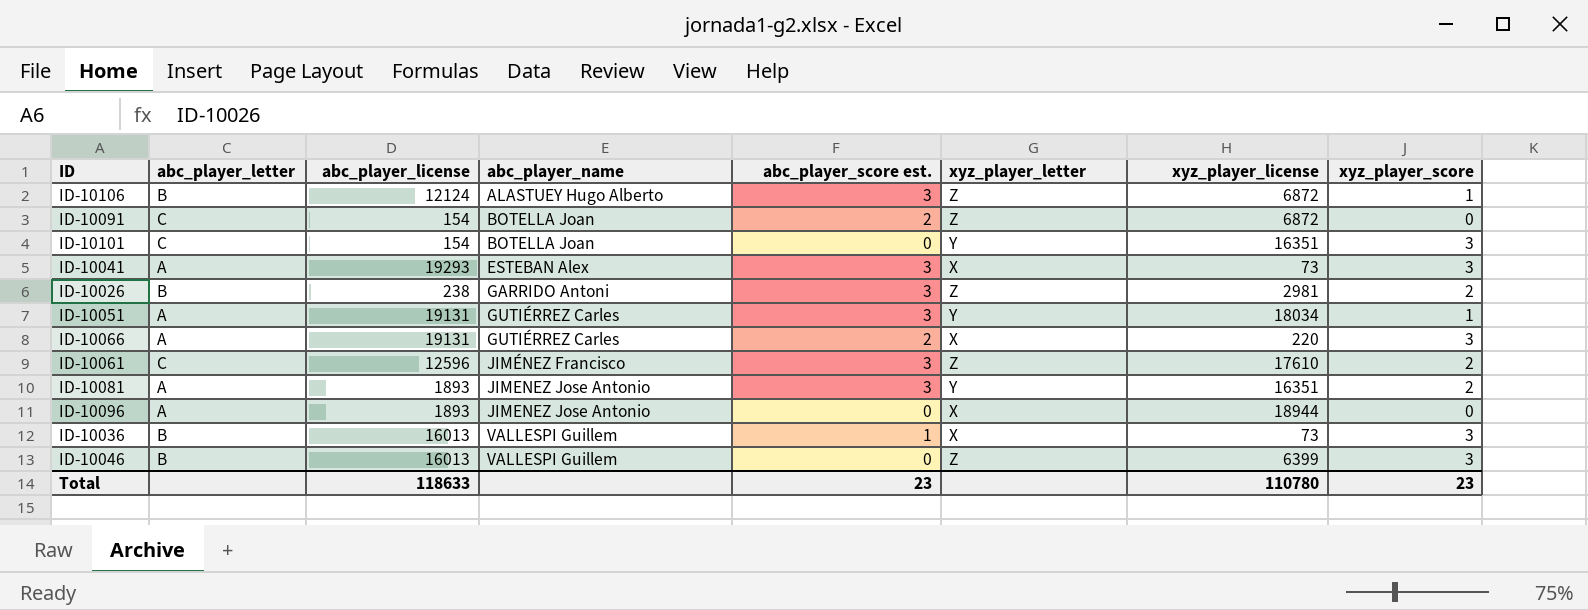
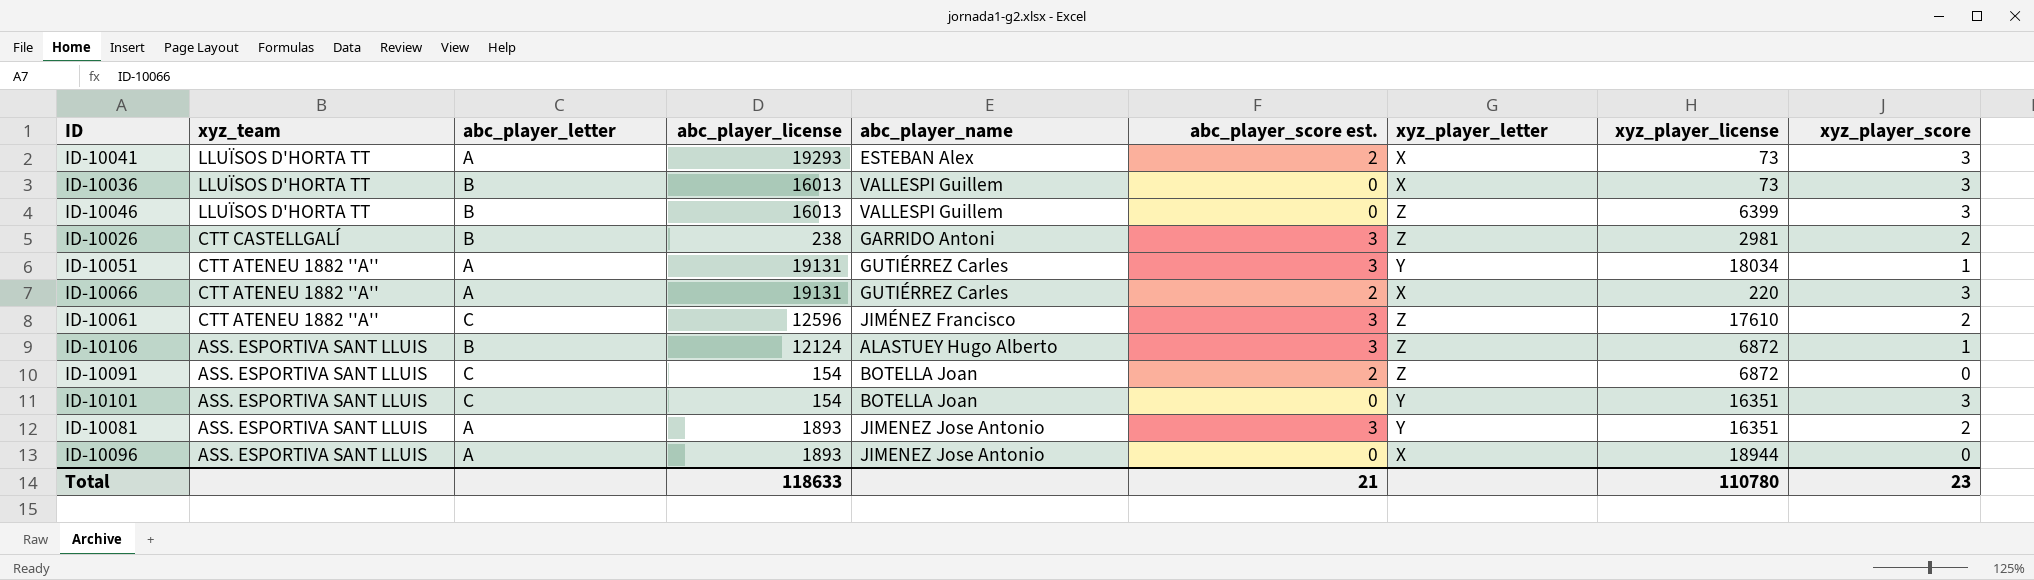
row order: abc_player_name ascending -> xyz_team descending
column xyz_team | position: none -> 2
ID-10041 | abc_player_score est.: 3 -> 2
ID-10036 | abc_player_score est.: 1 -> 0
Total | abc_player_score est.: 23 -> 21

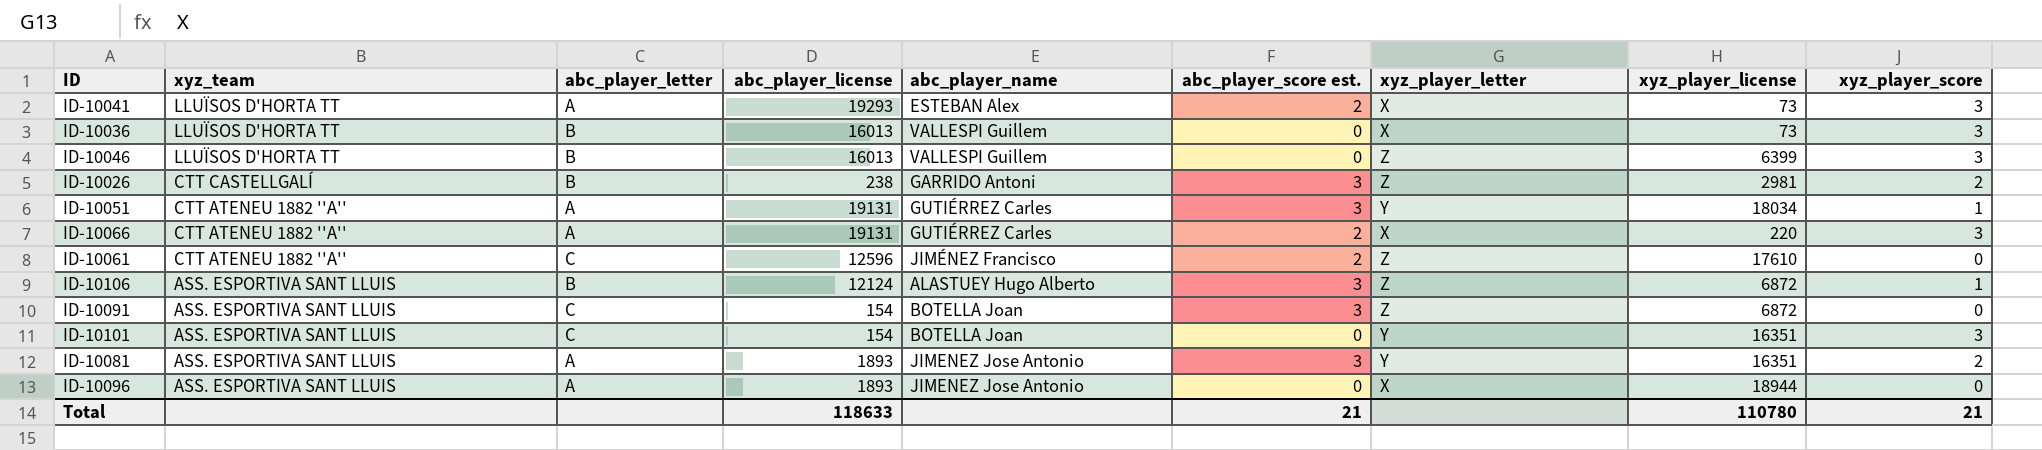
ID-10061 | abc_player_score est.: 3 -> 2
ID-10061 | xyz_player_score: 2 -> 0
ID-10091 | abc_player_score est.: 2 -> 3
Total | xyz_player_score: 23 -> 21

